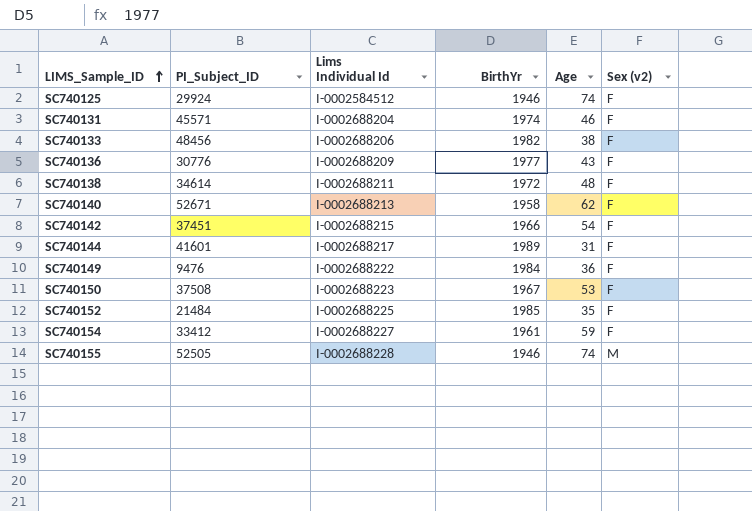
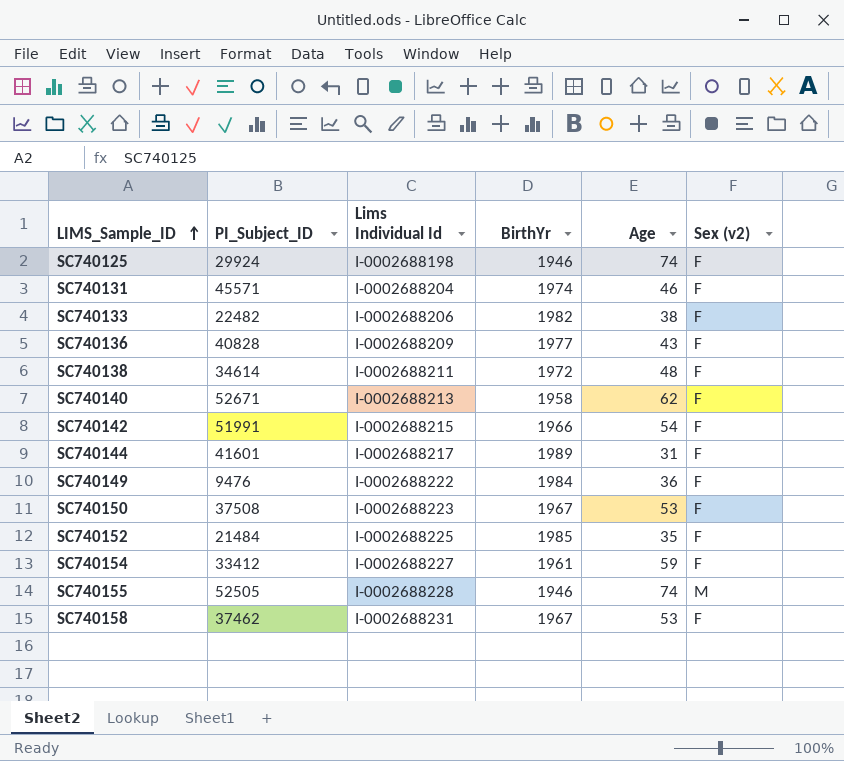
SC740125 | Lims Individual Id: I-0002584512 -> I-0002688198
SC740133 | PI_Subject_ID: 48456 -> 22482
SC740136 | PI_Subject_ID: 30776 -> 40828
SC740142 | PI_Subject_ID: 37451 -> 51991
row SC740158: none -> 37462 | I-0002688231 | 1967 | 53 | F

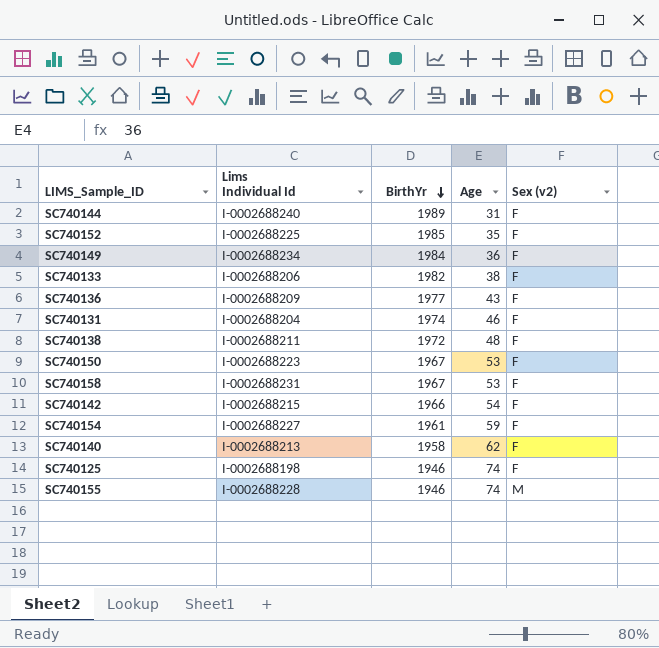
row order: LIMS_Sample_ID ascending -> BirthYr descending
column PI_Subject_ID | position: 2 -> none
SC740144 | Lims Individual Id: I-0002688217 -> I-0002688240
SC740149 | Lims Individual Id: I-0002688222 -> I-0002688234

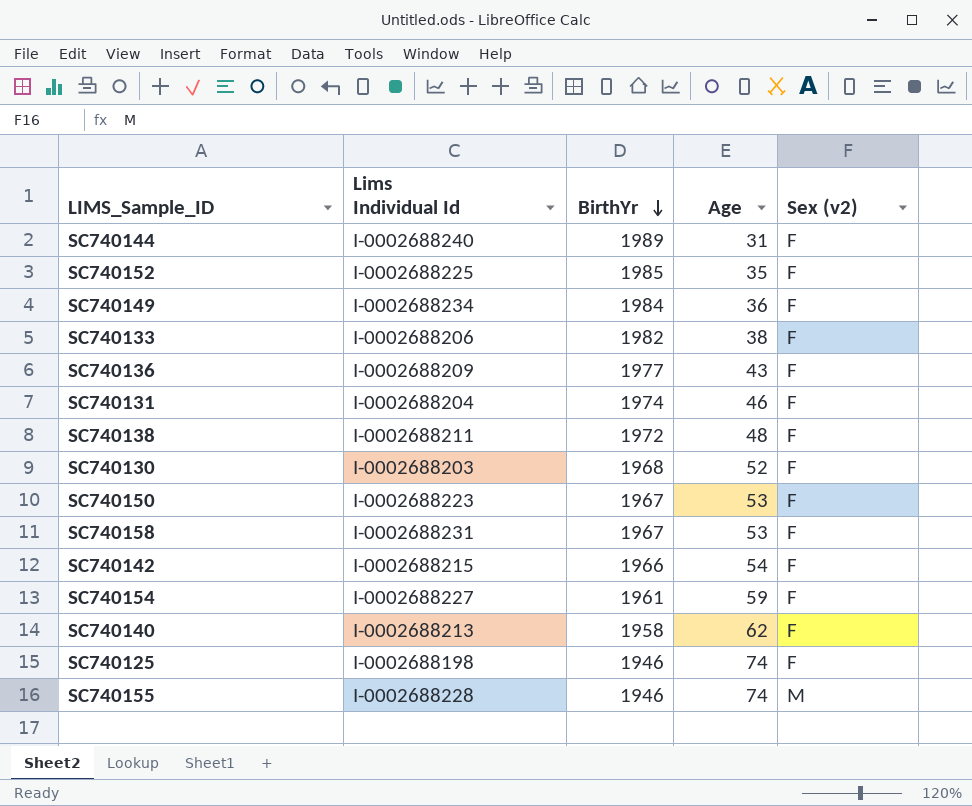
row SC740130: none -> I-0002688203 | 1968 | 52 | F

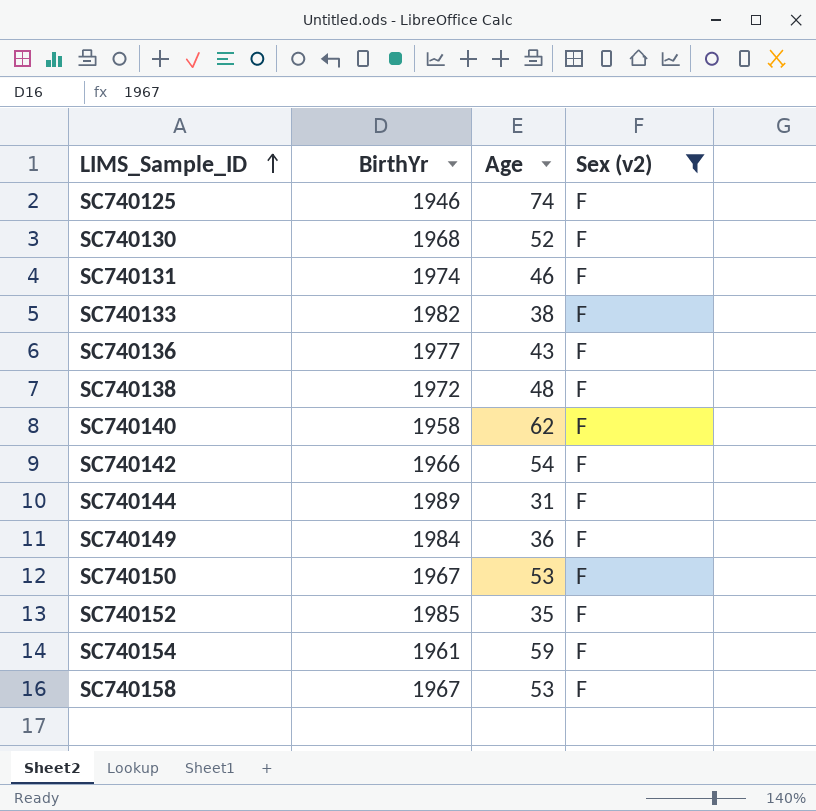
filter: none -> Sex (v2) = F
row order: BirthYr descending -> LIMS_Sample_ID ascending
column Lims Individual Id | position: 2 -> none

